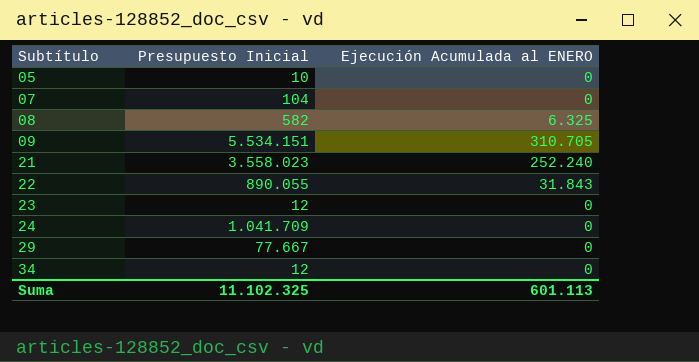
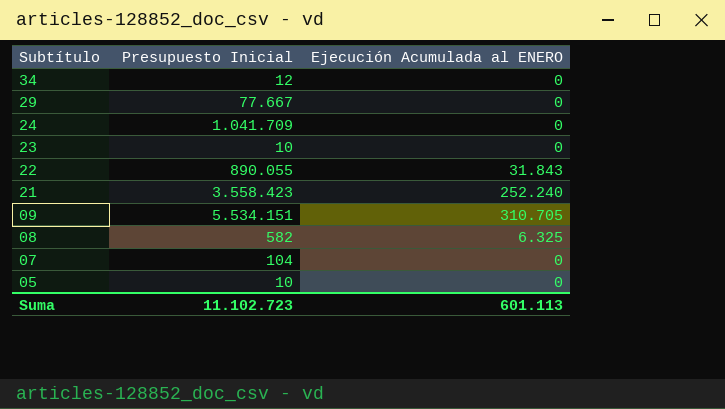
row order: Subtítulo ascending -> Subtítulo descending
23 | Presupuesto Inicial: 12 -> 10
21 | Presupuesto Inicial: 3.558.023 -> 3.558.423
Suma | Presupuesto Inicial: 11.102.325 -> 11.102.723

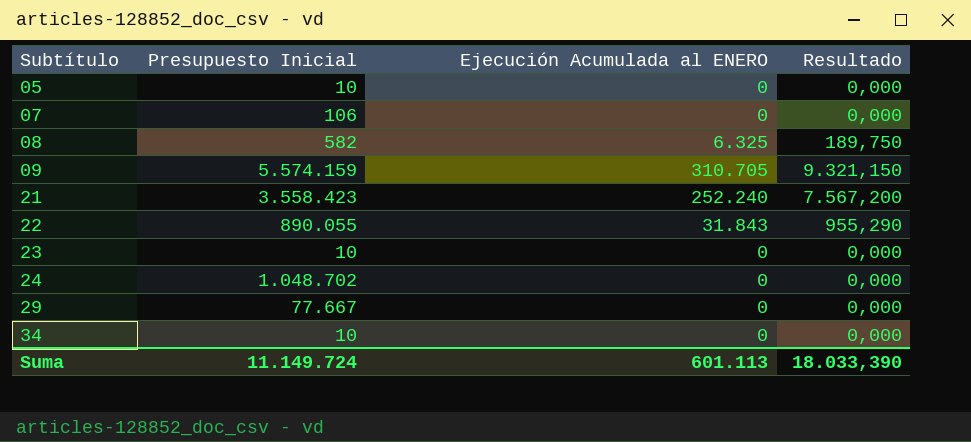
row order: Subtítulo descending -> Subtítulo ascending
column Resultado | formula: none -> [Ejecución Acumulada al ENERO] * 0,03
07 | Presupuesto Inicial: 104 -> 106
09 | Presupuesto Inicial: 5.534.151 -> 5.574.159
24 | Presupuesto Inicial: 1.041.709 -> 1.048.702
34 | Presupuesto Inicial: 12 -> 10
Suma | Presupuesto Inicial: 11.102.723 -> 11.149.724

